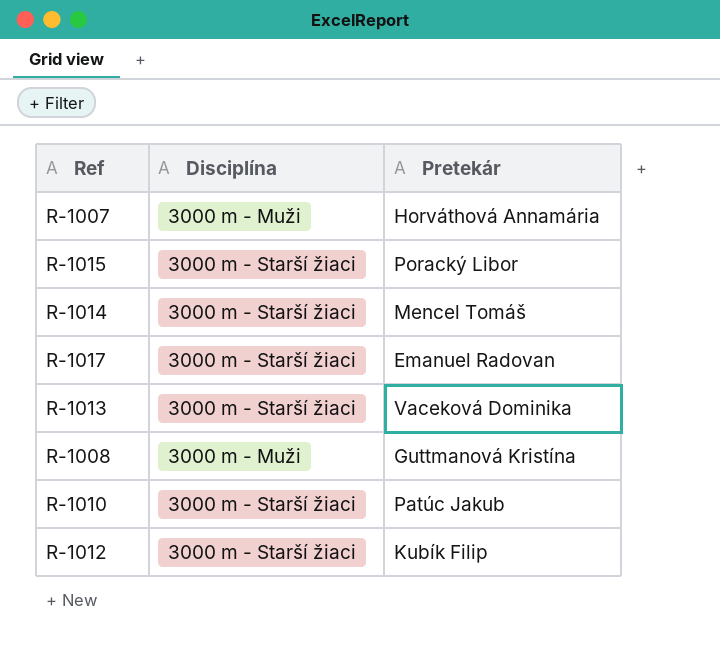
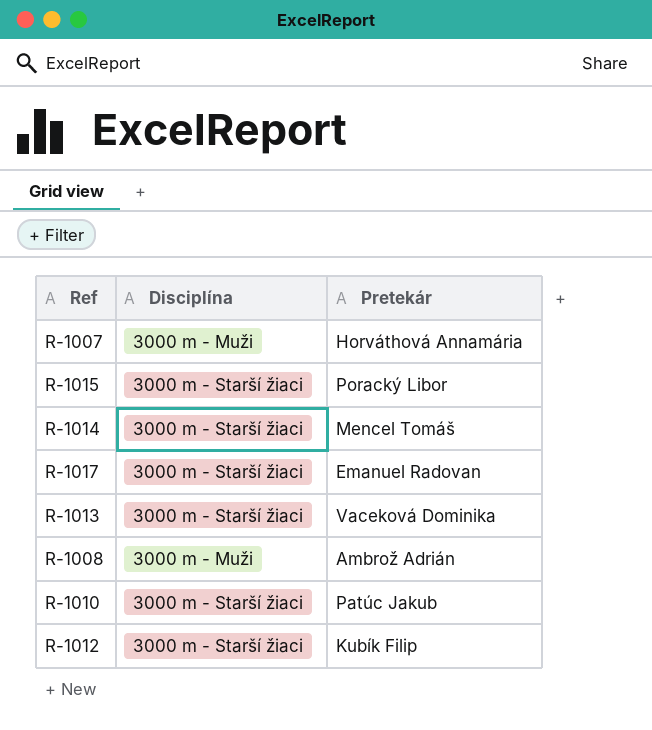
R-1008 | Pretekár: Guttmanová Kristína -> Ambrož Adrián

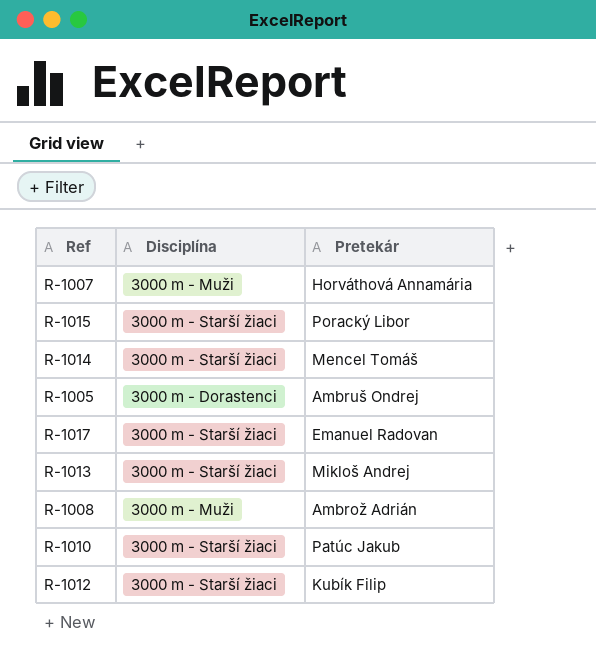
row R-1005: none -> 3000 m - Dorastenci | Ambruš Ondrej
R-1013 | Pretekár: Vaceková Dominika -> Mikloš Andrej

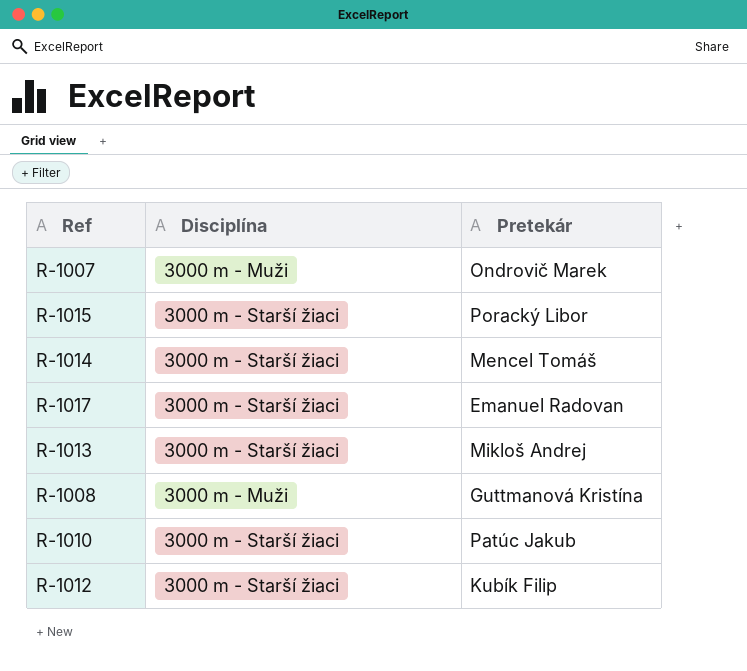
row R-1005: 3000 m - Dorastenci | Ambruš Ondrej -> none
R-1007 | Pretekár: Horváthová Annamária -> Ondrovič Marek
R-1008 | Pretekár: Ambrož Adrián -> Guttmanová Kristína

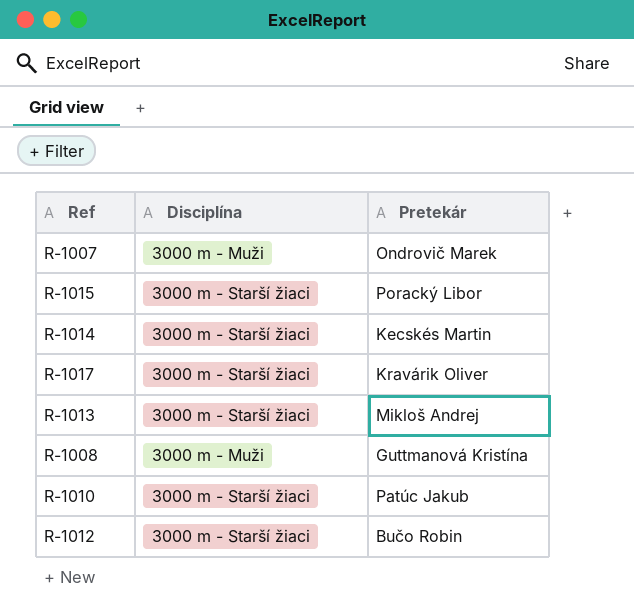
R-1014 | Pretekár: Mencel Tomáš -> Kecskés Martin
R-1017 | Pretekár: Emanuel Radovan -> Kravárik Oliver
R-1012 | Pretekár: Kubík Filip -> Bučo Robin

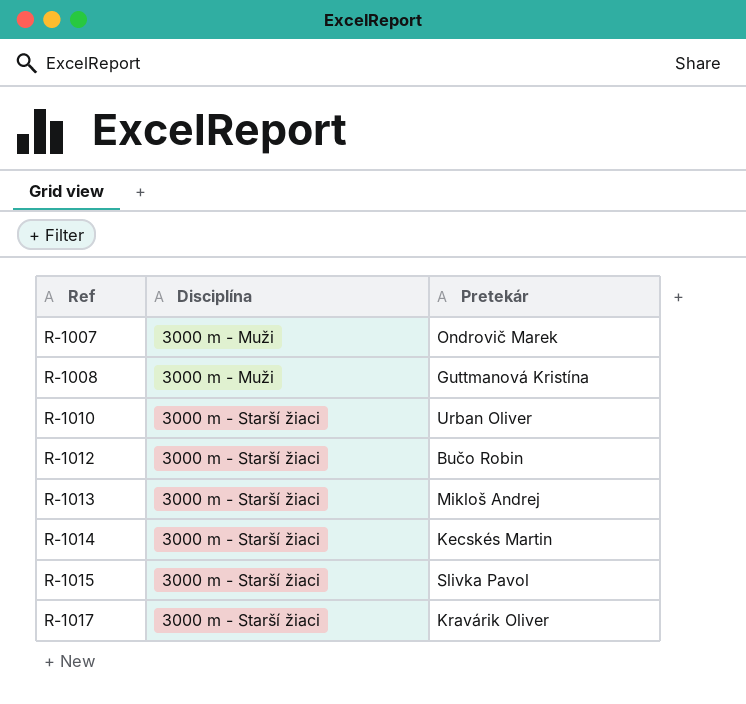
row order: none -> Ref ascending
R-1010 | Pretekár: Patúc Jakub -> Urban Oliver
R-1015 | Pretekár: Poracký Libor -> Slivka Pavol

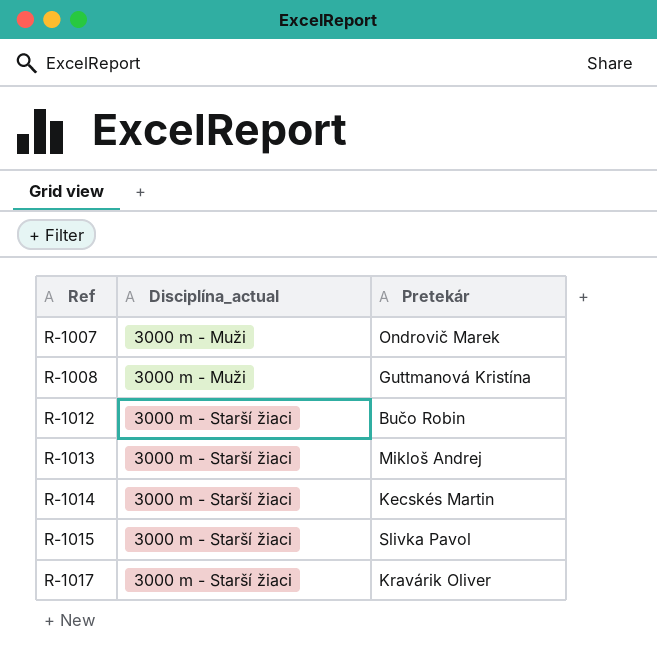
column name: Disciplína -> Disciplína_actual
row R-1010: 3000 m - Starší žiaci | Urban Oliver -> none

